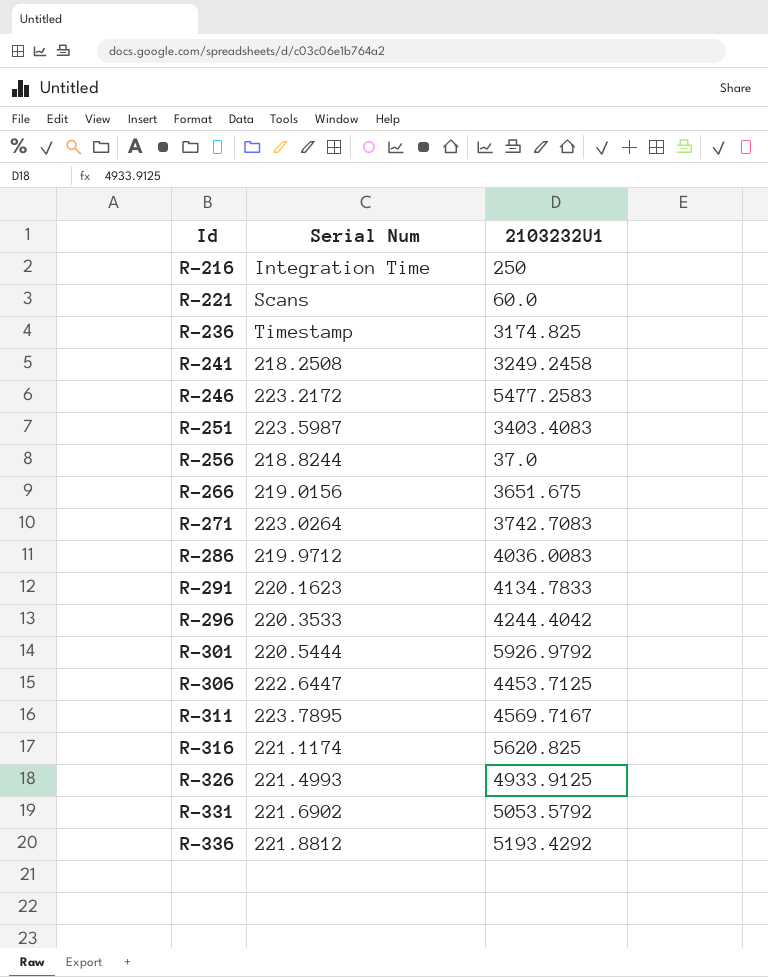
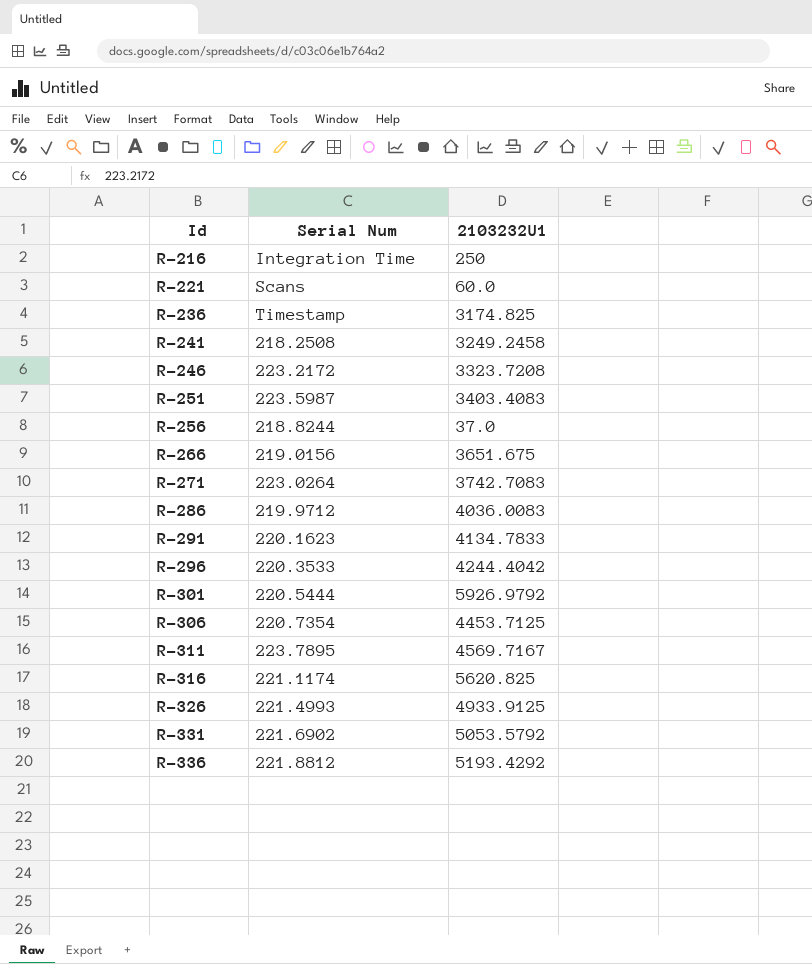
R-246 | 2103232U1: 5477.2583 -> 3323.7208
R-306 | Serial Num: 222.6447 -> 220.7354

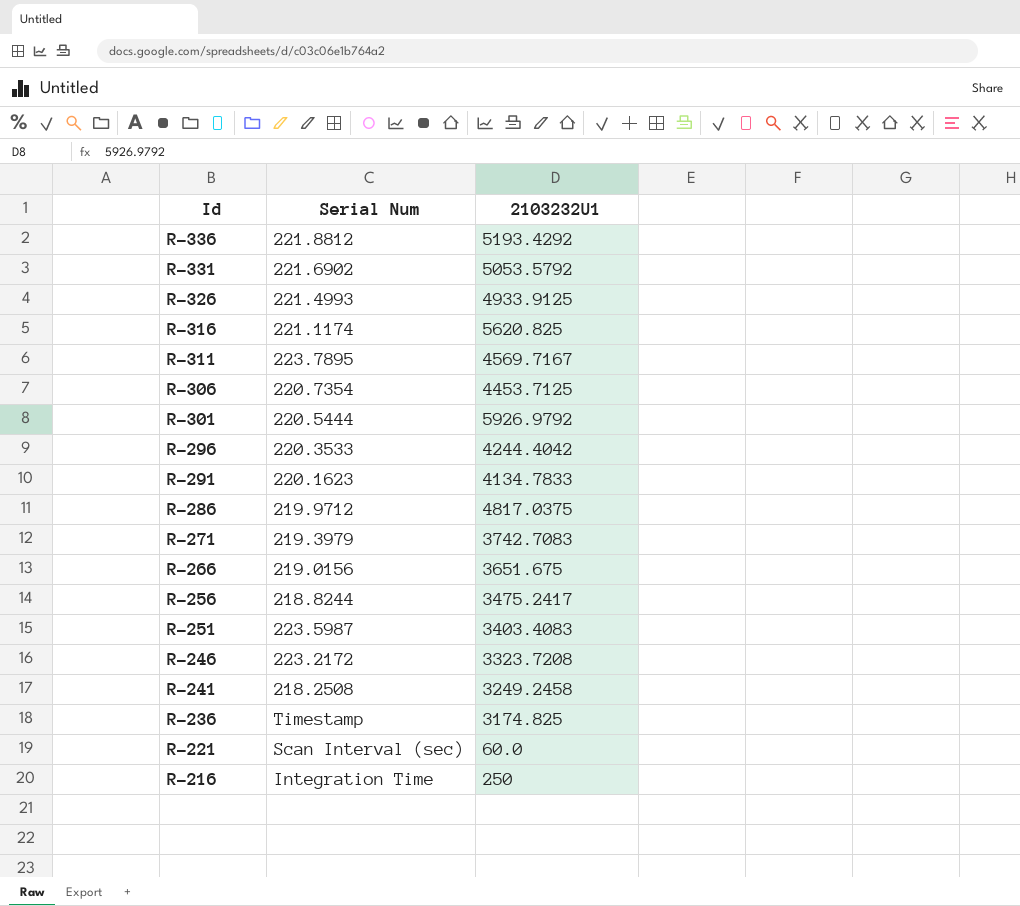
row order: Id ascending -> Id descending
R-286 | 2103232U1: 4036.0083 -> 4817.0375
R-271 | Serial Num: 223.0264 -> 219.3979
R-256 | 2103232U1: 37.0 -> 3475.2417
R-221 | Serial Num: Scans -> Scan Interval (sec)

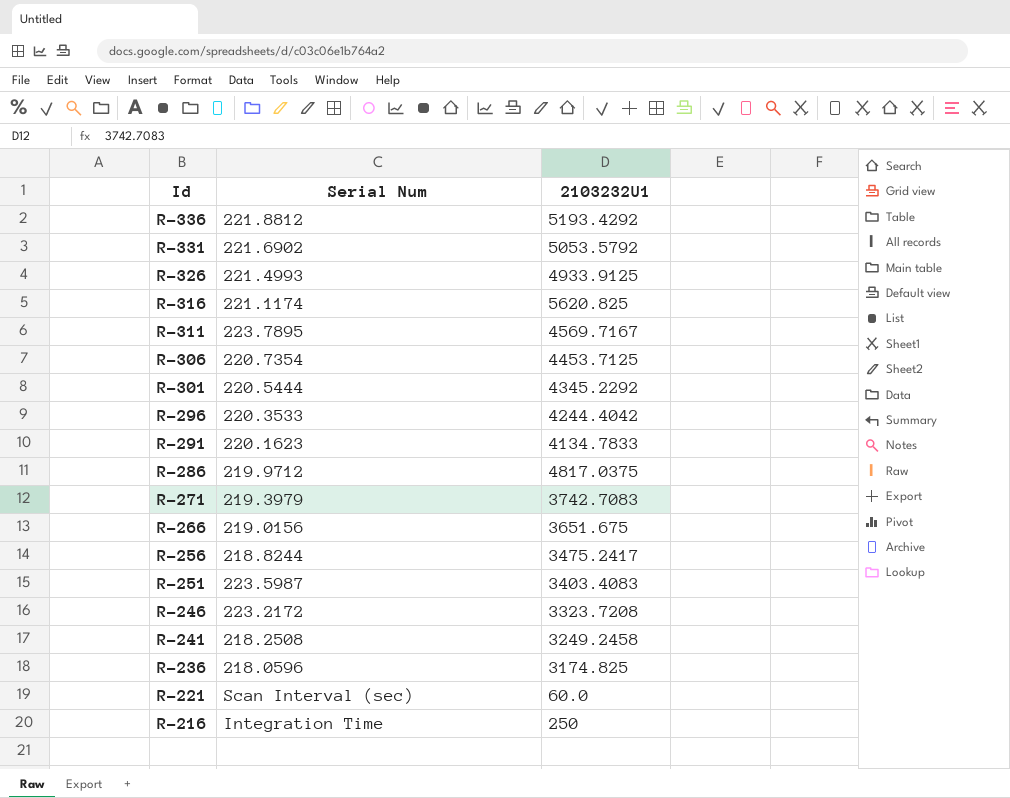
R-301 | 2103232U1: 5926.9792 -> 4345.2292
R-236 | Serial Num: Timestamp -> 218.0596

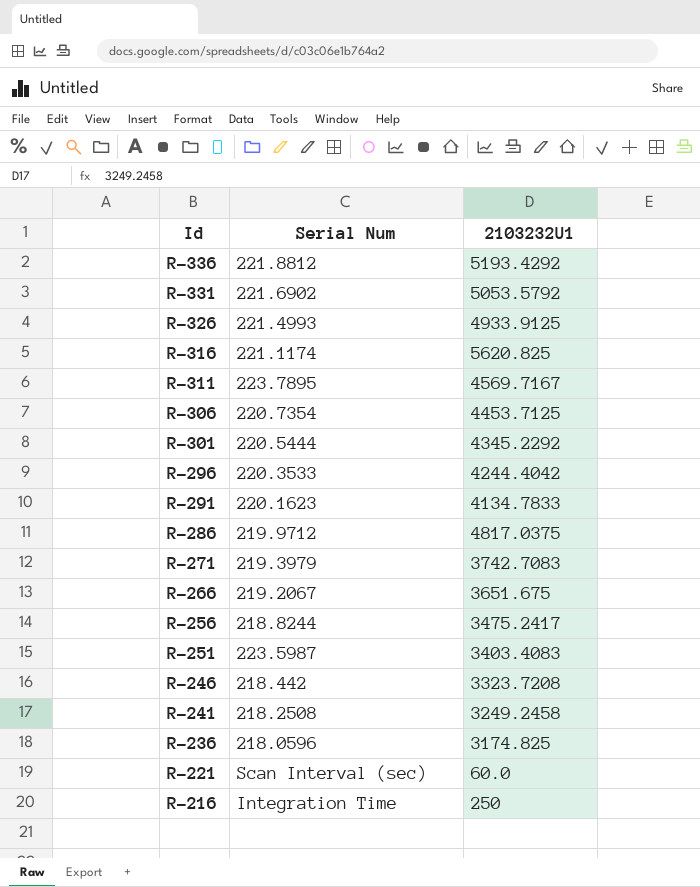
R-266 | Serial Num: 219.0156 -> 219.2067
R-246 | Serial Num: 223.2172 -> 218.442

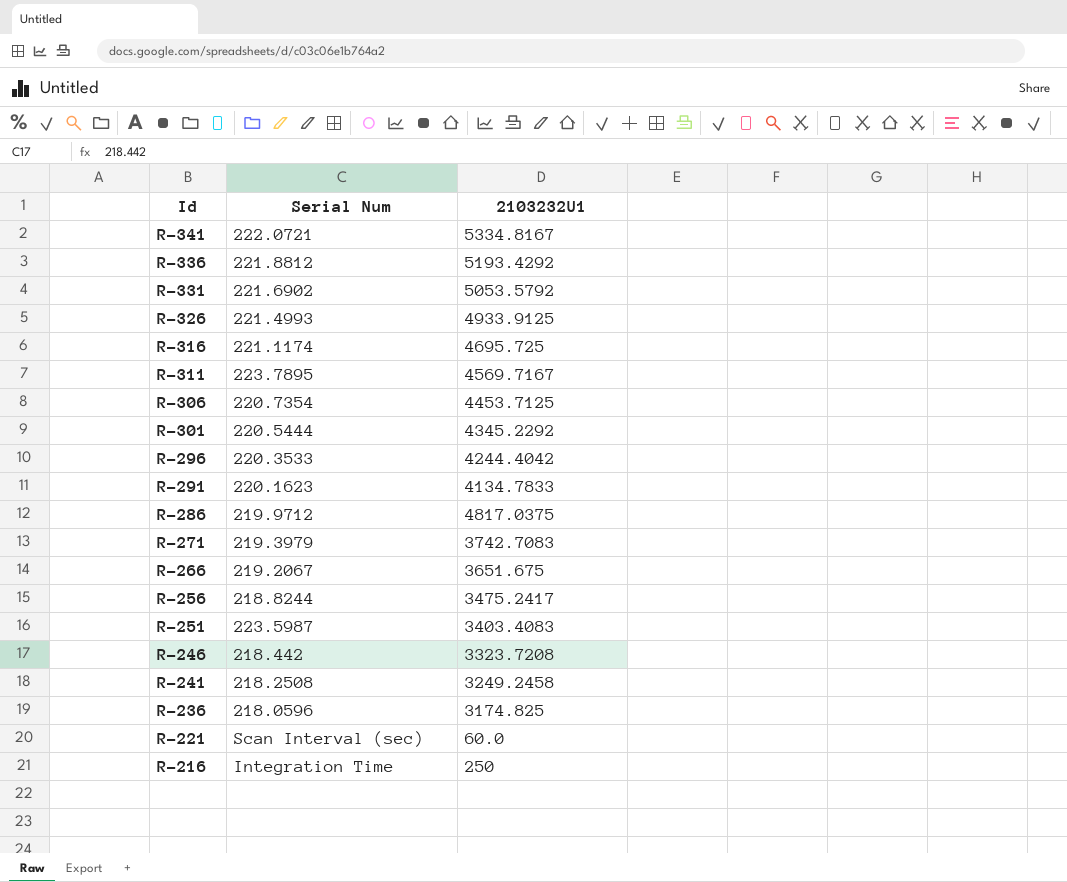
row R-341: none -> 222.0721 | 5334.8167
R-316 | 2103232U1: 5620.825 -> 4695.725

